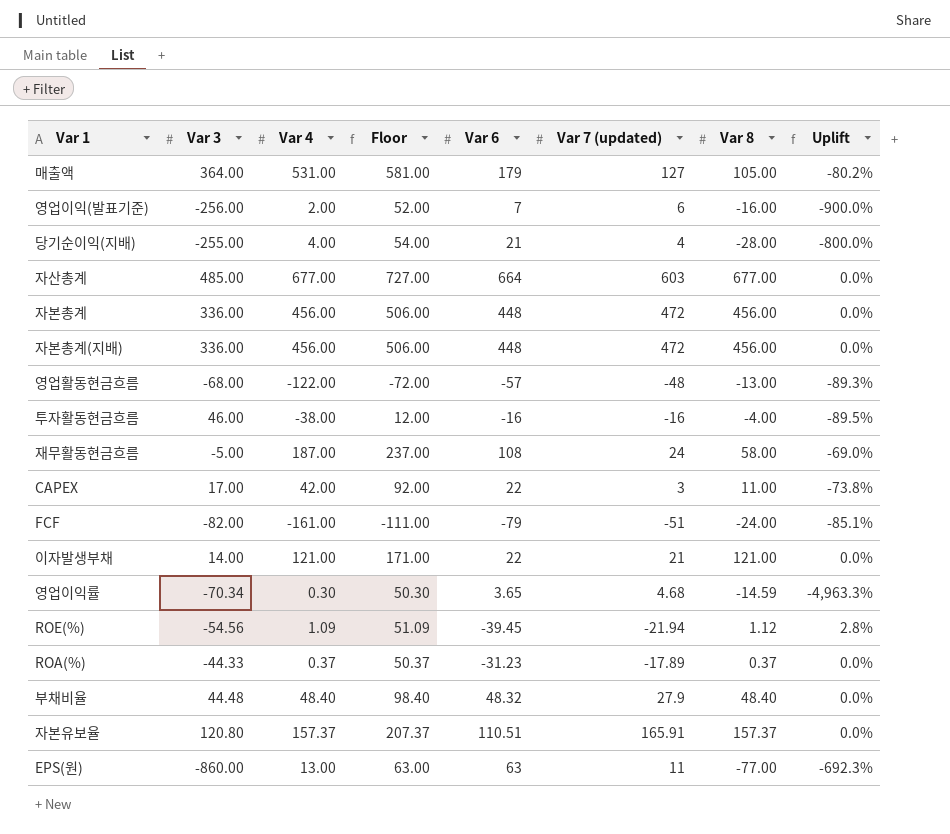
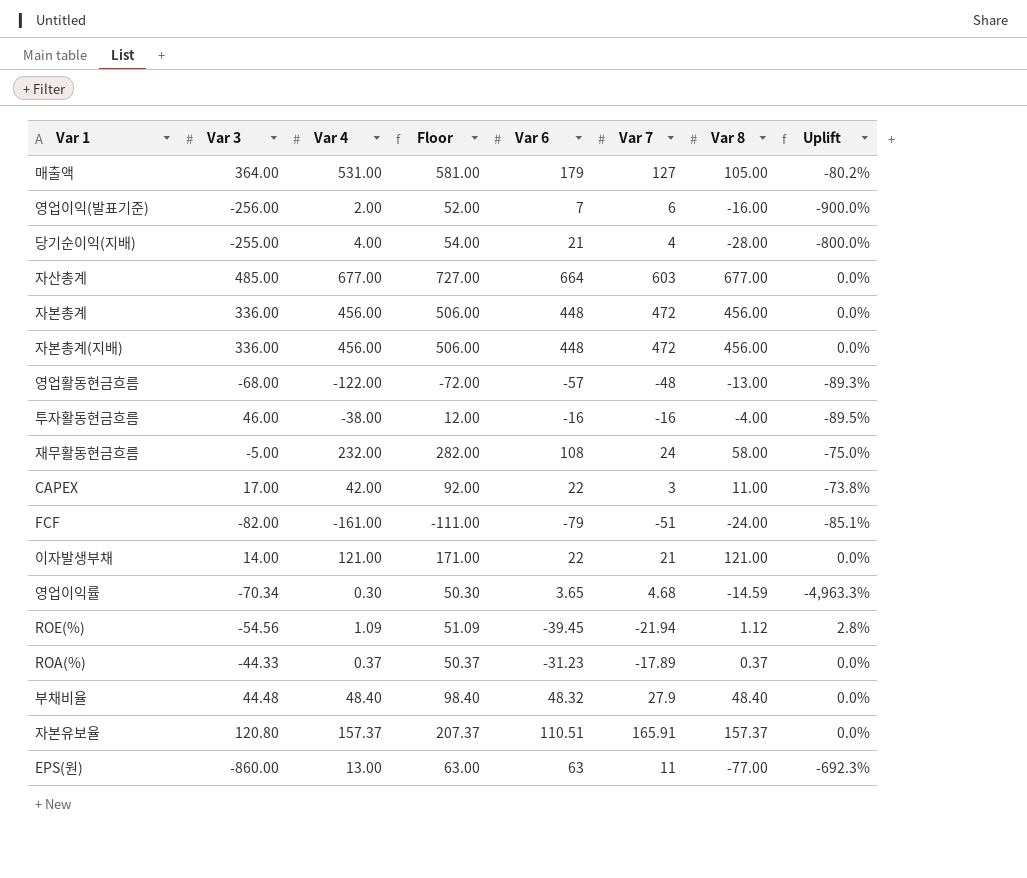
column name: Var 7 (updated) -> Var 7
재무활동현금흐름 | Var 4: 187.00 -> 232.00
재무활동현금흐름 | Floor: 237.00 -> 282.00
재무활동현금흐름 | Uplift: -69.0% -> -75.0%

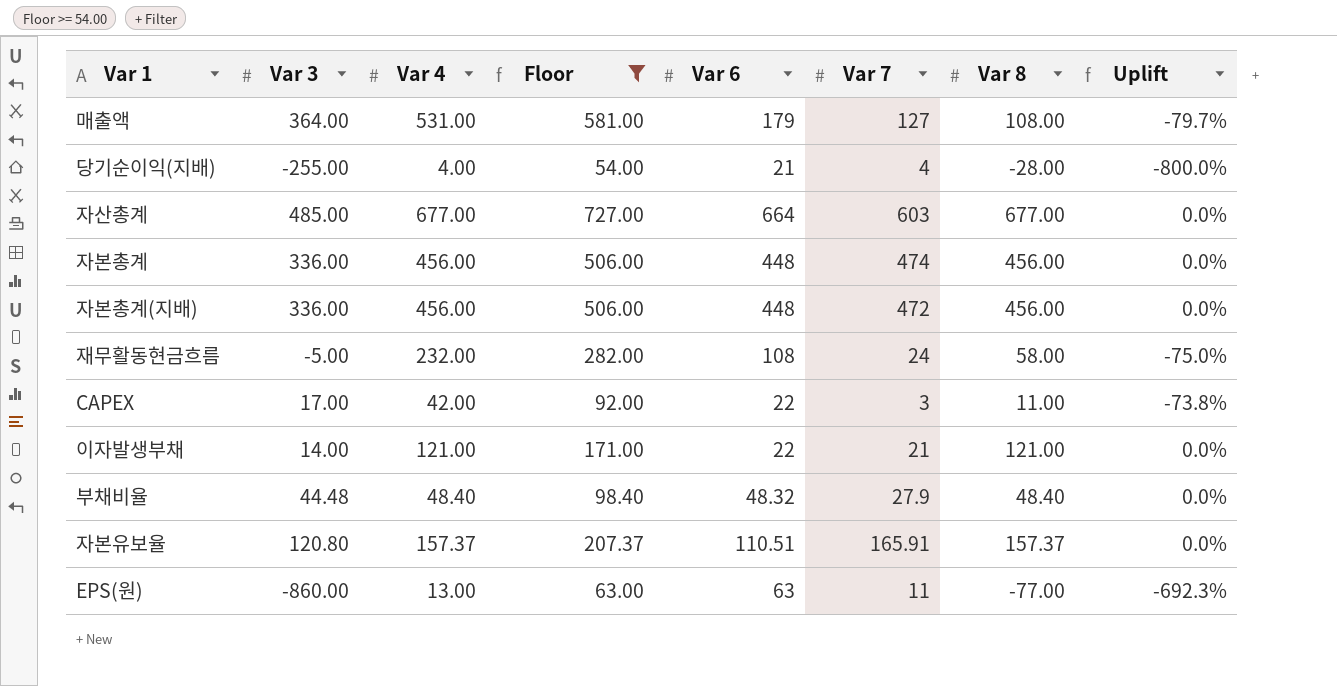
filter: none -> Floor >= 54.00
매출액 | Var 8: 105.00 -> 108.00
매출액 | Uplift: -80.2% -> -79.7%
자본총계 | Var 7: 472 -> 474

